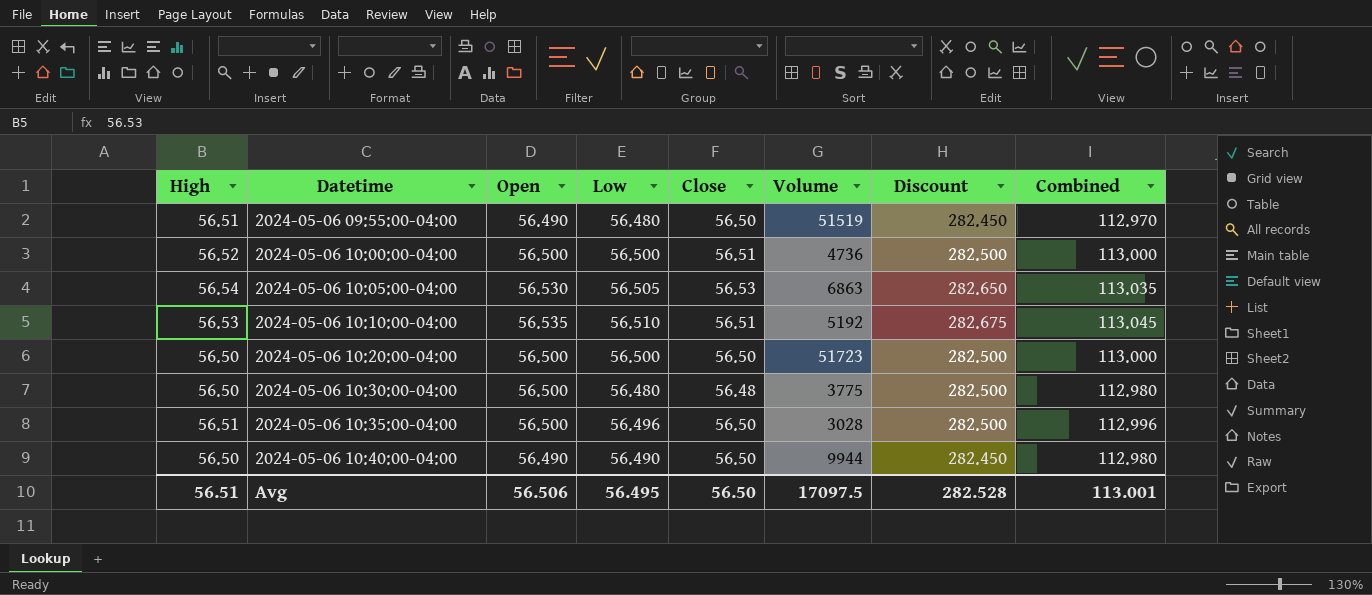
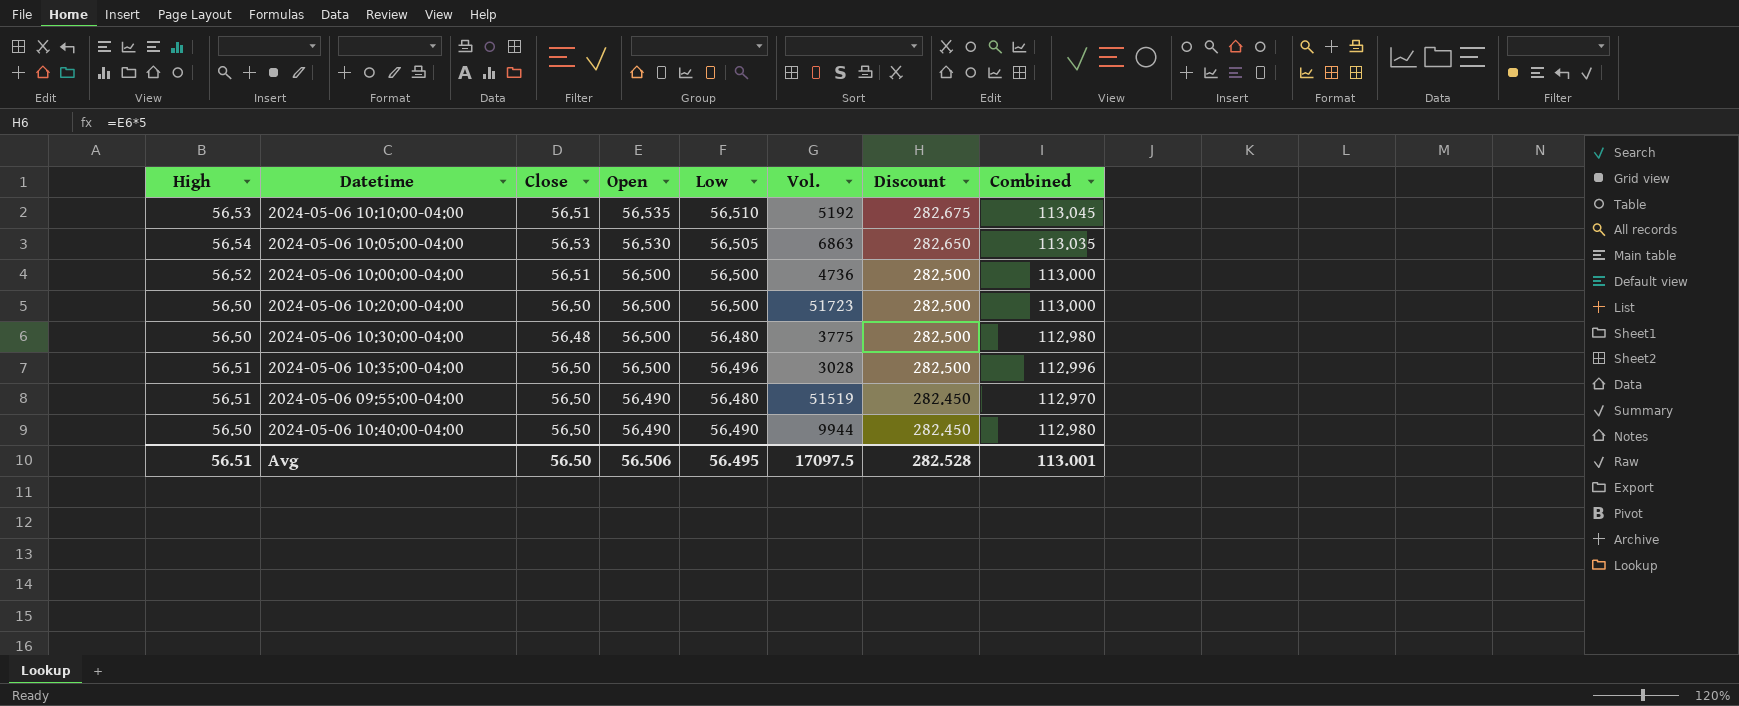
row order: Datetime ascending -> Open descending
column Close | position: 5 -> 3
column name: Volume -> Vol.

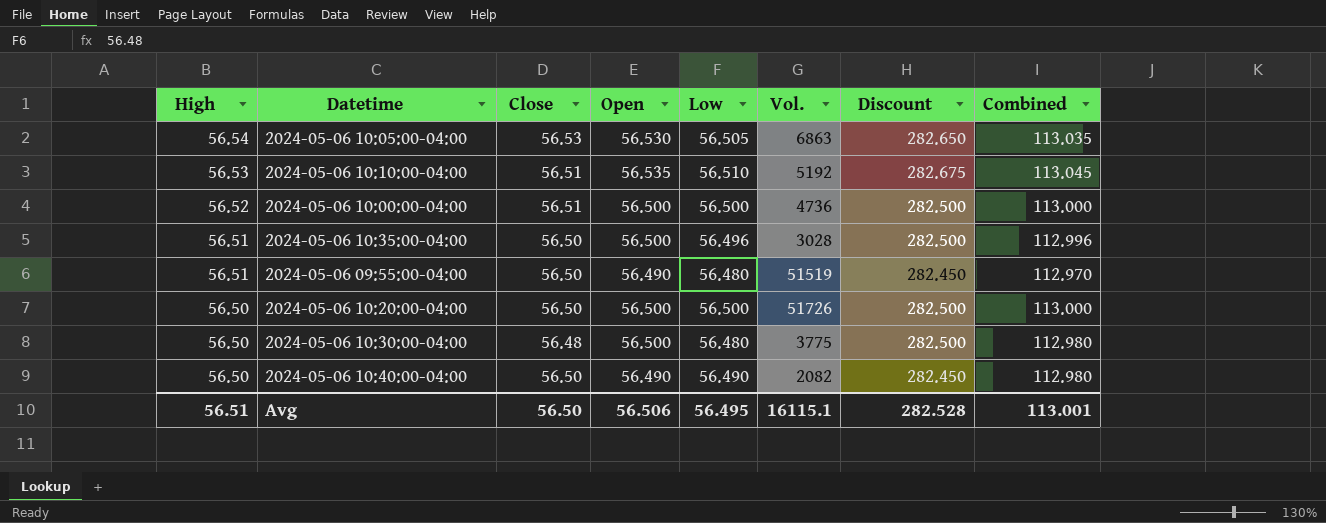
row order: Open descending -> High descending
2024-05-06 10:20:00-04:00 | Vol.: 51723 -> 51726
2024-05-06 10:40:00-04:00 | Vol.: 9944 -> 2082
Avg | Vol.: 17097.5 -> 16115.1

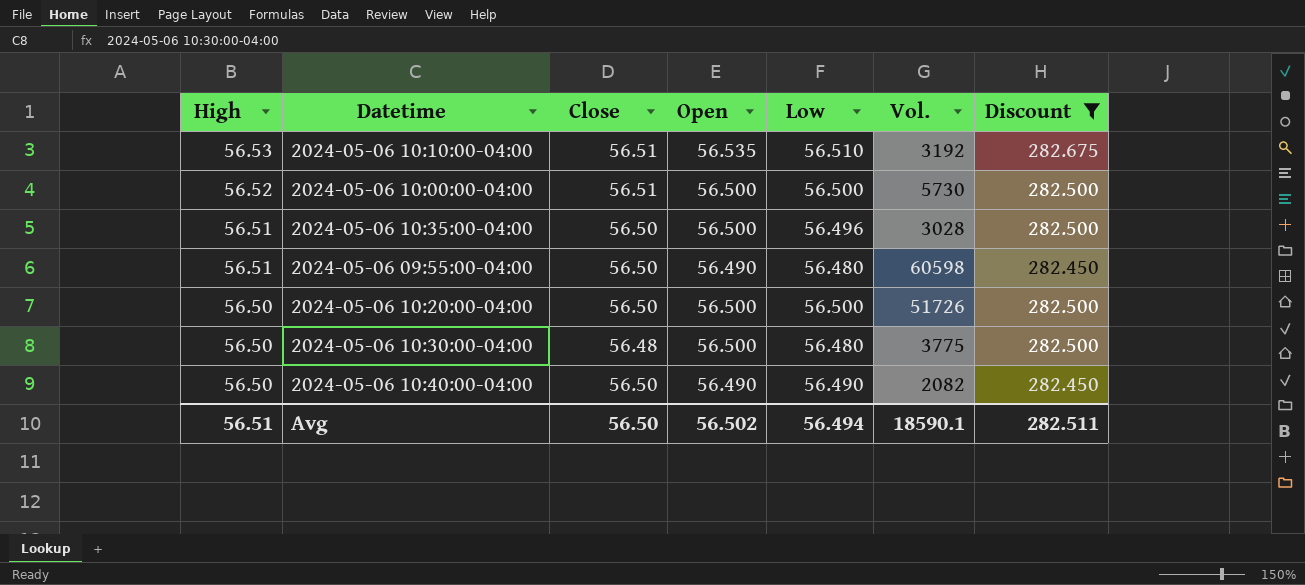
filter: none -> Discount != 282.650
column Combined | formula: [Open] + [Low] -> none
2024-05-06 10:10:00-04:00 | Vol.: 5192 -> 3192
2024-05-06 10:00:00-04:00 | Vol.: 4736 -> 5730
2024-05-06 09:55:00-04:00 | Vol.: 51519 -> 60598
Avg | Open: 56.506 -> 56.502
Avg | Low: 56.495 -> 56.494
Avg | Vol.: 16115.1 -> 18590.1
Avg | Discount: 282.528 -> 282.511

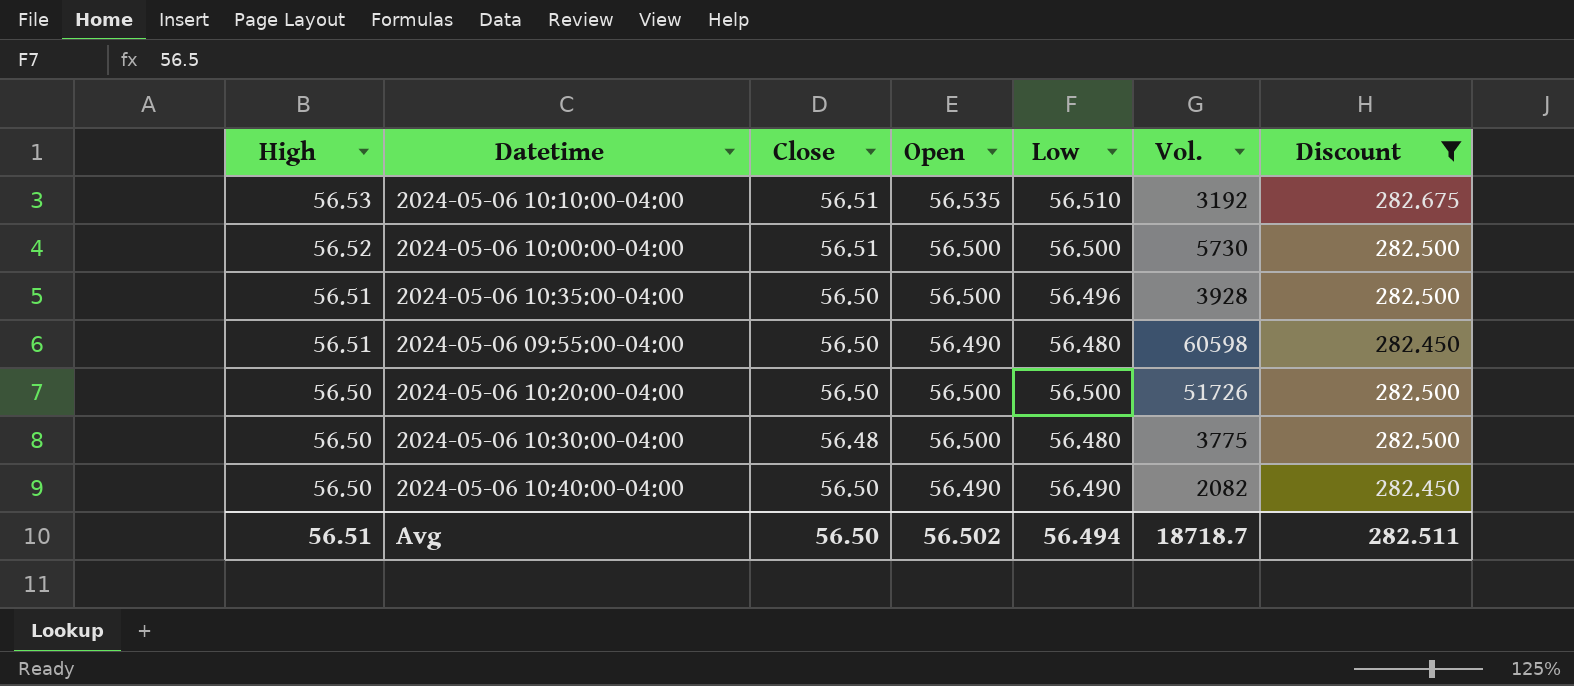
2024-05-06 10:35:00-04:00 | Vol.: 3028 -> 3928
Avg | Vol.: 18590.1 -> 18718.7

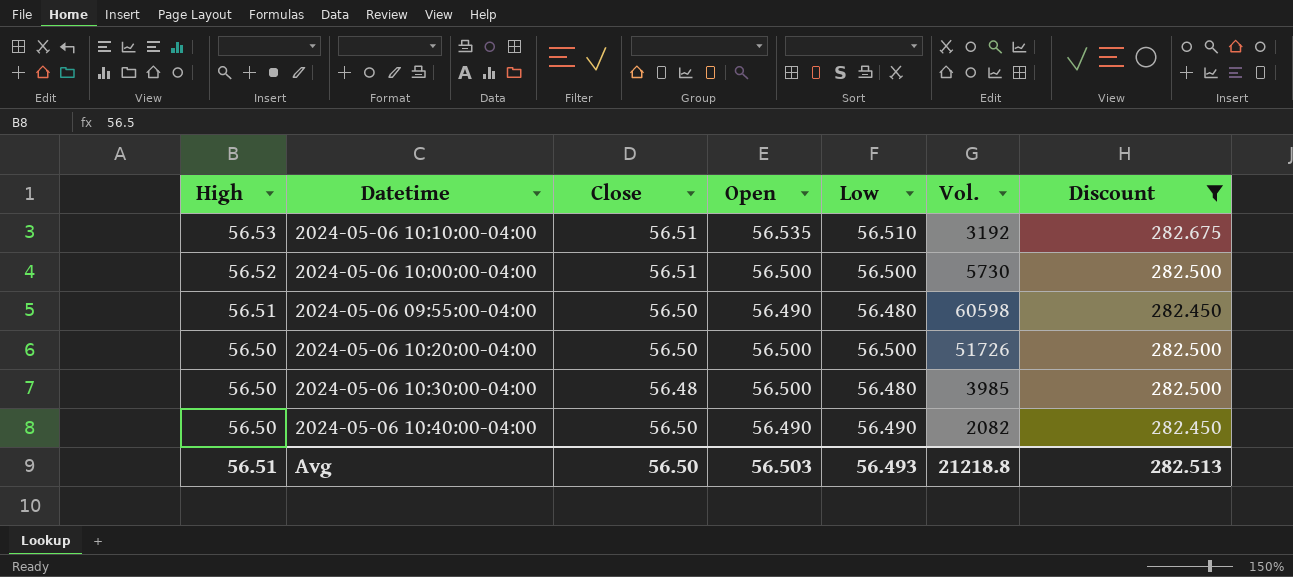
row 2024-05-06 10:35:00-04:00: 56.51 | 56.50 | 56.500 | 56.496 | 3928 | 282.500 -> none
2024-05-06 10:30:00-04:00 | Vol.: 3775 -> 3985
Avg | Open: 56.502 -> 56.503
Avg | Low: 56.494 -> 56.493
Avg | Vol.: 18718.7 -> 21218.8
Avg | Discount: 282.511 -> 282.513

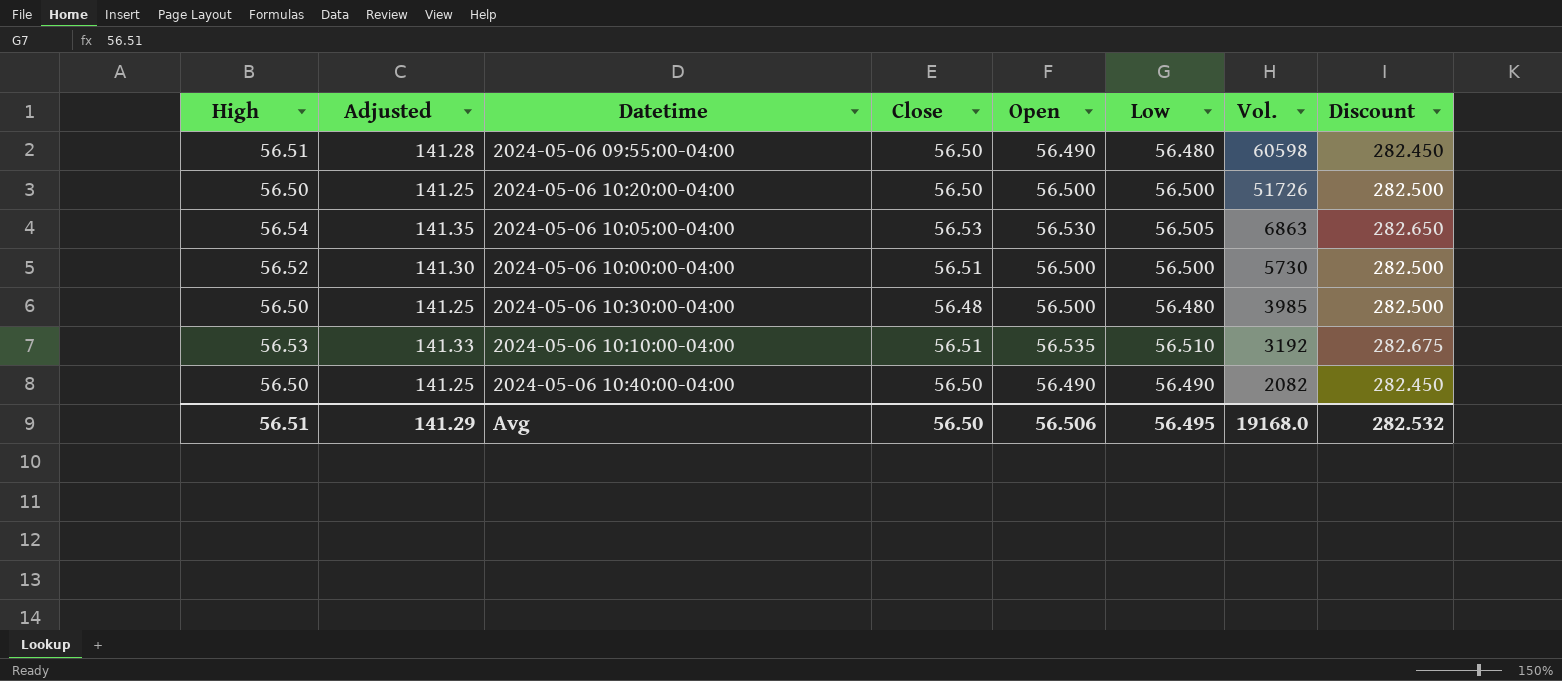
filter: Discount != 282.650 -> none
row order: High descending -> Vol. descending
column Adjusted | formula: none -> [High] * 2.5
Avg | Open: 56.503 -> 56.506
Avg | Low: 56.493 -> 56.495
Avg | Vol.: 21218.8 -> 19168.0
Avg | Discount: 282.513 -> 282.532

